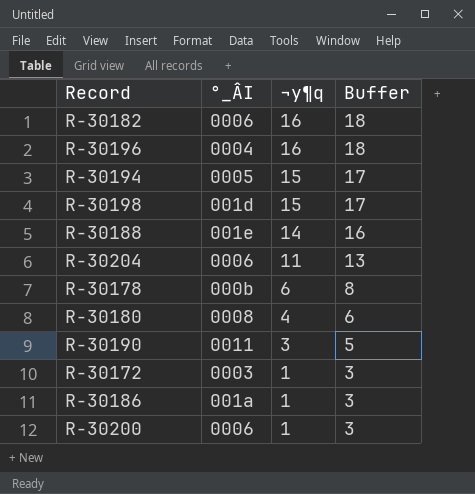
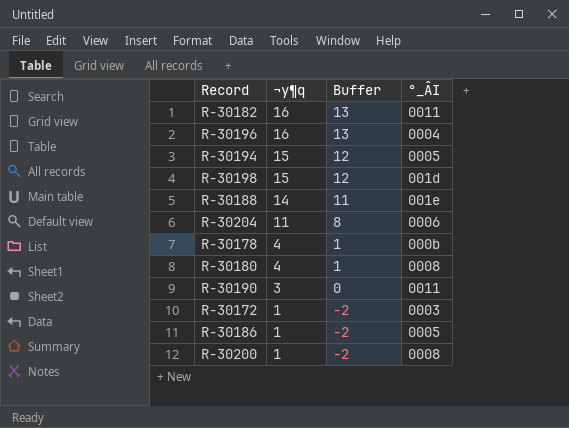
column Buffer | formula: [¬y¶q] + 2 -> [¬y¶q] - 3
column °_ÂI | position: 2 -> 4
R-30182 | °_ÂI: 0006 -> 0011
R-30178 | ¬y¶q: 6 -> 4
R-30186 | °_ÂI: 001a -> 0005
R-30200 | °_ÂI: 0006 -> 0008

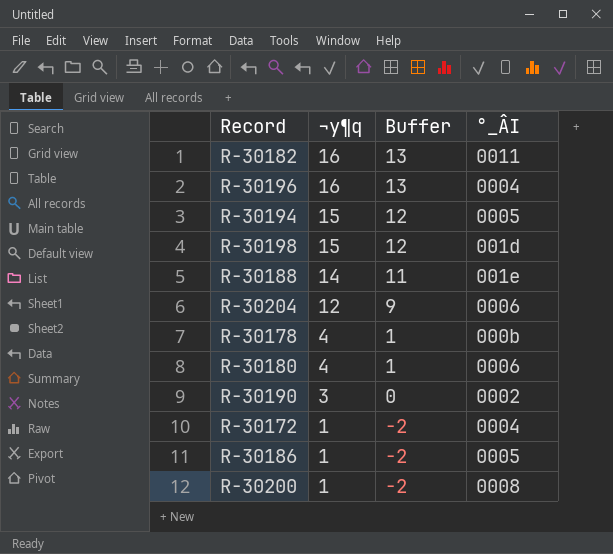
R-30204 | ¬y¶q: 11 -> 12
R-30204 | Buffer: 8 -> 9
R-30180 | °_ÂI: 0008 -> 0006
R-30190 | °_ÂI: 0011 -> 0002
R-30172 | °_ÂI: 0003 -> 0004

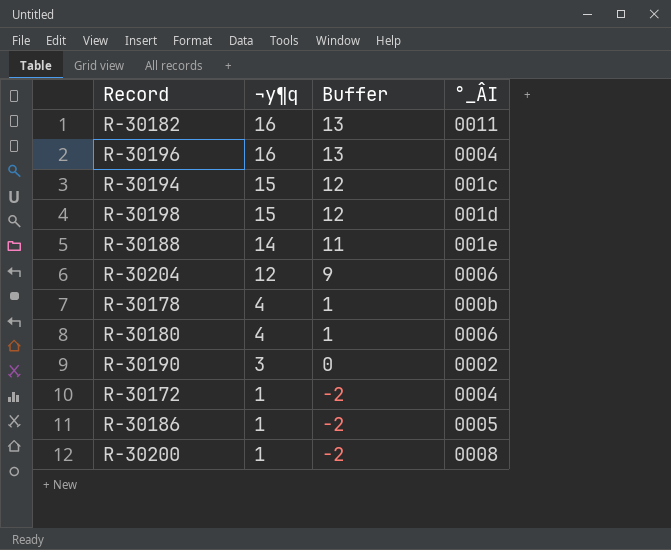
R-30194 | °_ÂI: 0005 -> 001c

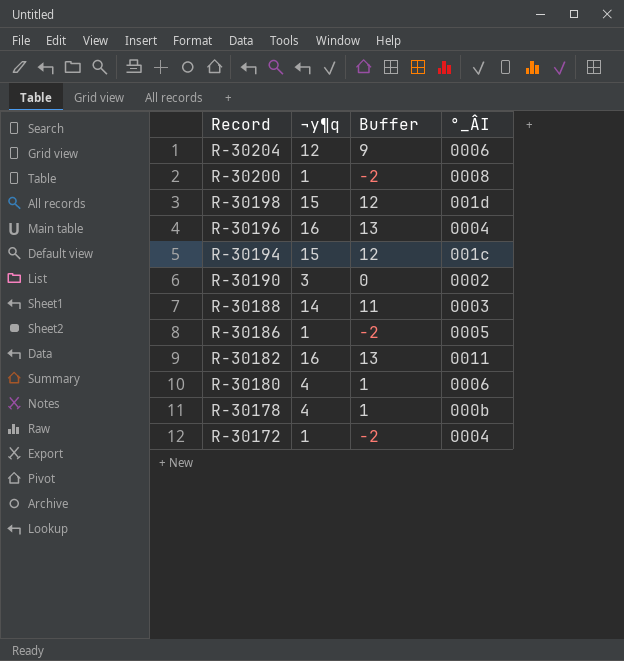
row order: ¬y¶q descending -> Record descending
R-30188 | °_ÂI: 001e -> 0003

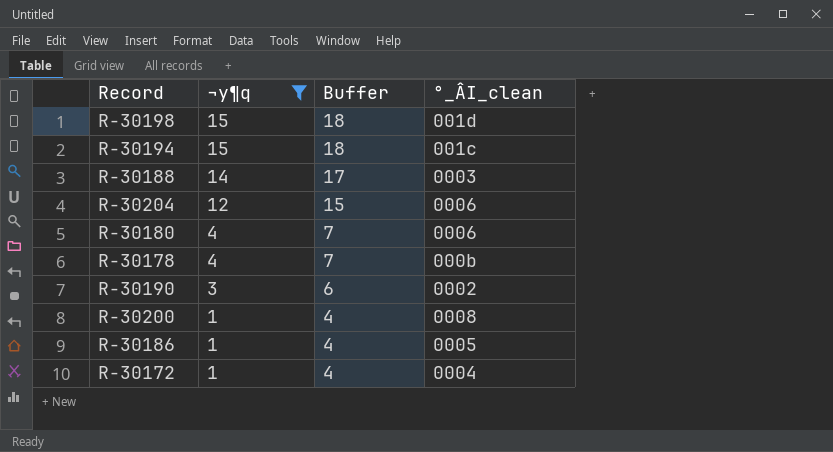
filter: none -> ¬y¶q != 16
row order: Record descending -> ¬y¶q descending
column Buffer | formula: [¬y¶q] - 3 -> [¬y¶q] + 3
column name: °_ÂI -> °_ÂI_clean

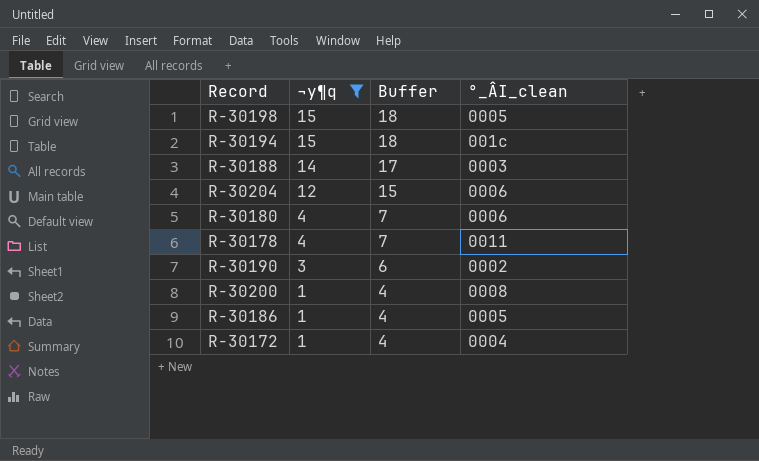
R-30198 | °_ÂI_clean: 001d -> 0005
R-30178 | °_ÂI_clean: 000b -> 0011

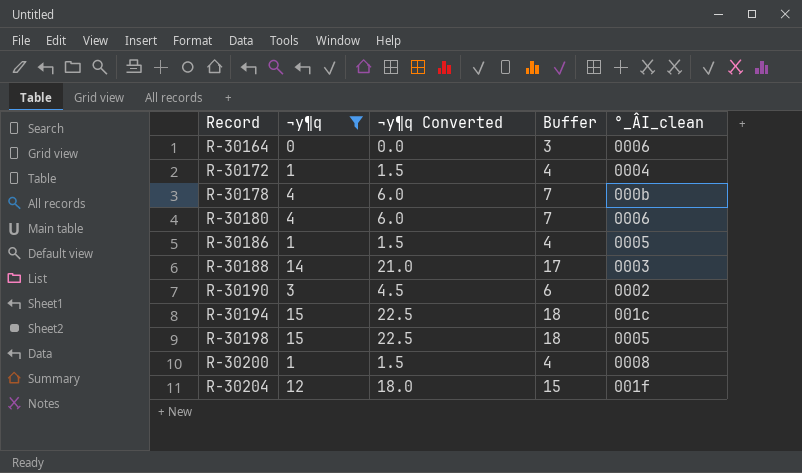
row order: ¬y¶q descending -> Record ascending
column ¬y¶q Converted | formula: none -> [¬y¶q] * 1.5
row R-30164: none -> 0 | 0.0 | 3 | 0006
R-30178 | °_ÂI_clean: 0011 -> 000b
R-30204 | °_ÂI_clean: 0006 -> 001f

